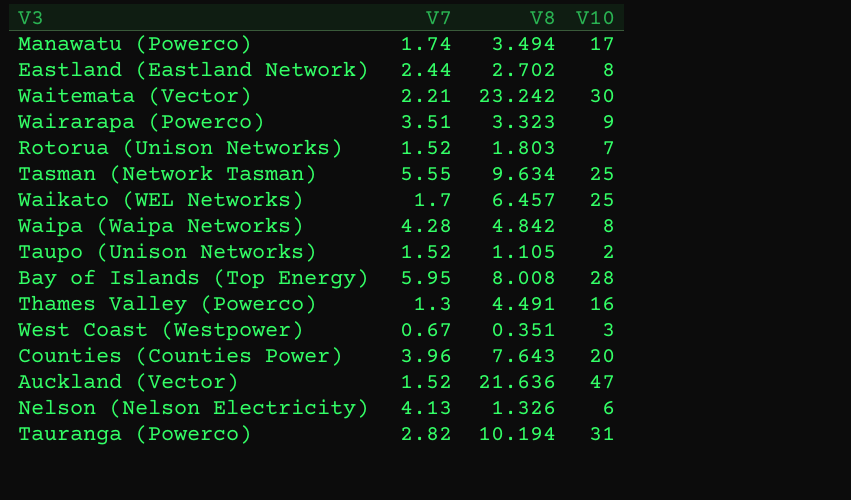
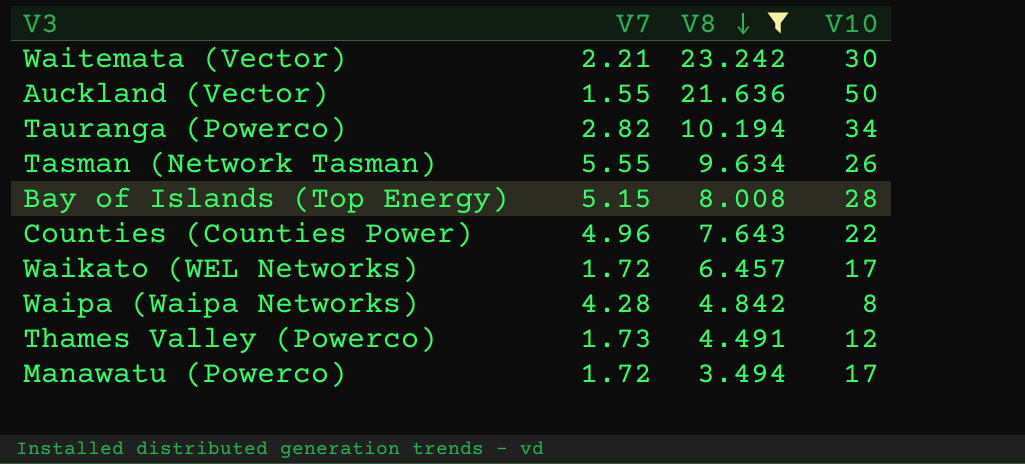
filter: none -> V8 >= 3.494
row order: none -> V8 descending
Auckland (Vector) | V7: 1.52 -> 1.55
Auckland (Vector) | V10: 47 -> 50
Tauranga (Powerco) | V10: 31 -> 34
Tasman (Network Tasman) | V10: 25 -> 26
Bay of Islands (Top Energy) | V7: 5.95 -> 5.15
Counties (Counties Power) | V7: 3.96 -> 4.96
Counties (Counties Power) | V10: 20 -> 22
Waikato (WEL Networks) | V7: 1.7 -> 1.72
Waikato (WEL Networks) | V10: 25 -> 17
Thames Valley (Powerco) | V7: 1.3 -> 1.73
Thames Valley (Powerco) | V10: 16 -> 12
Manawatu (Powerco) | V7: 1.74 -> 1.72

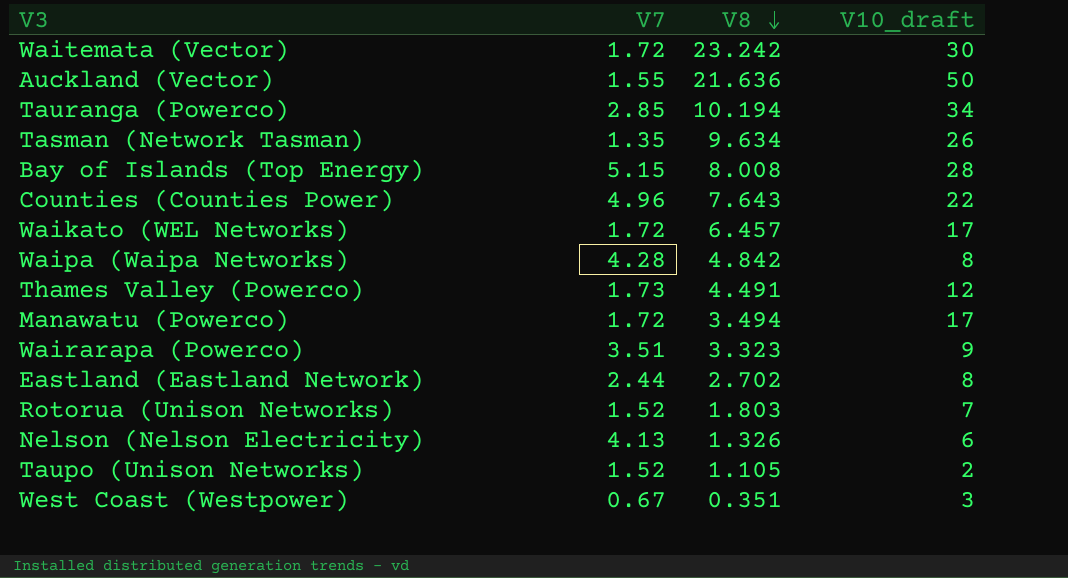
filter: V8 >= 3.494 -> none
column name: V10 -> V10_draft
Waitemata (Vector) | V7: 2.21 -> 1.72
Tauranga (Powerco) | V7: 2.82 -> 2.85
Tasman (Network Tasman) | V7: 5.55 -> 1.35

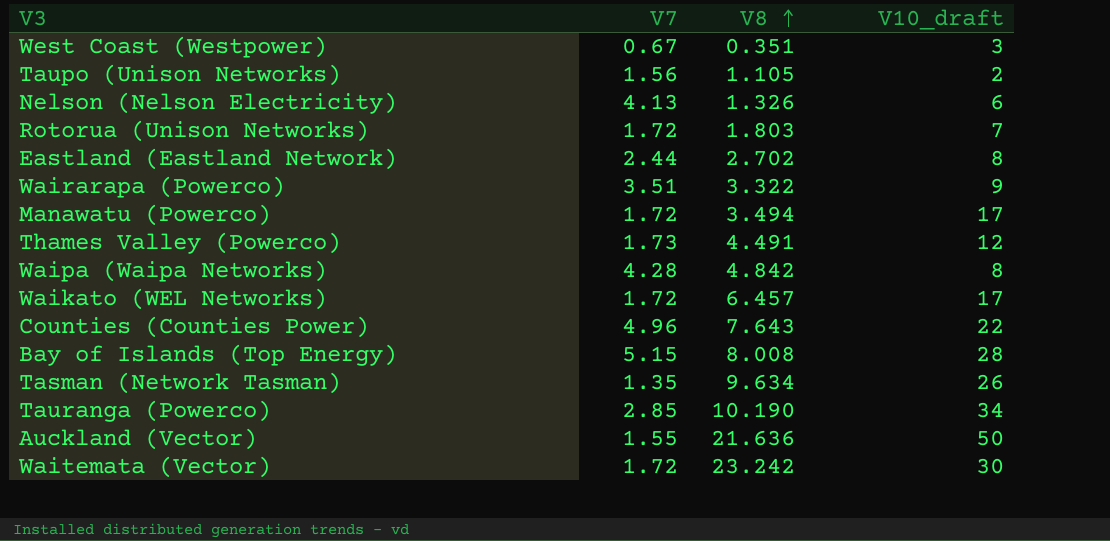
row order: V8 descending -> V8 ascending
Taupo (Unison Networks) | V7: 1.52 -> 1.56
Rotorua (Unison Networks) | V7: 1.52 -> 1.72
Wairarapa (Powerco) | V8: 3.323 -> 3.322
Tauranga (Powerco) | V8: 10.194 -> 10.190

